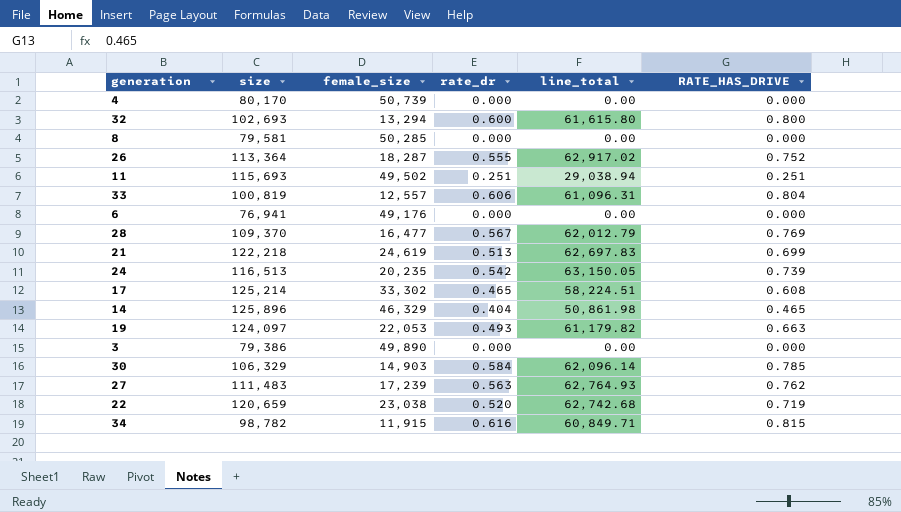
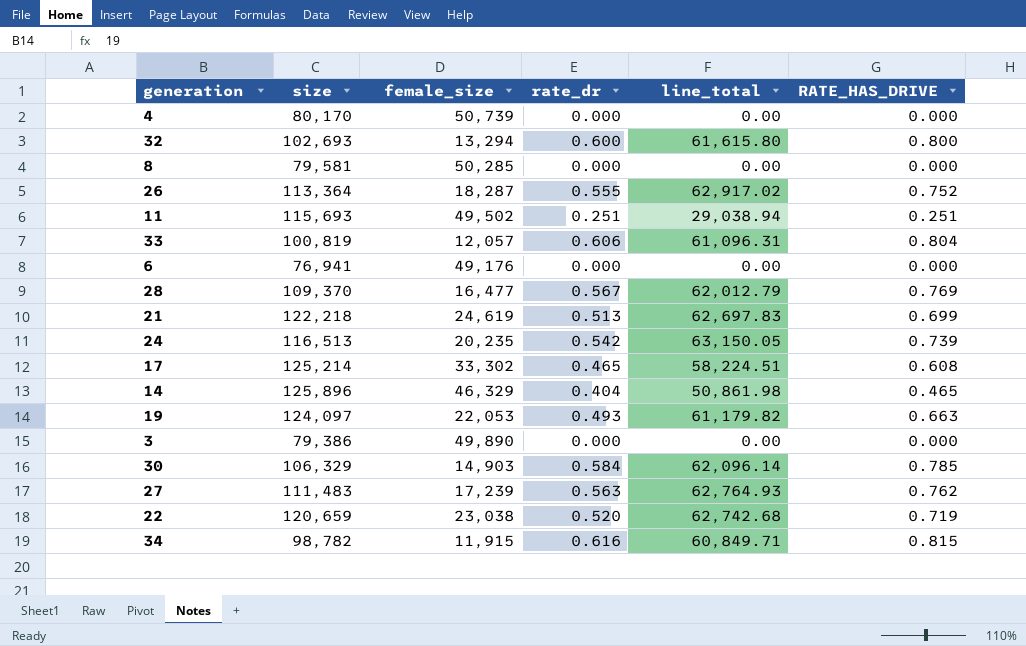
33 | female_size: 12,557 -> 12,057

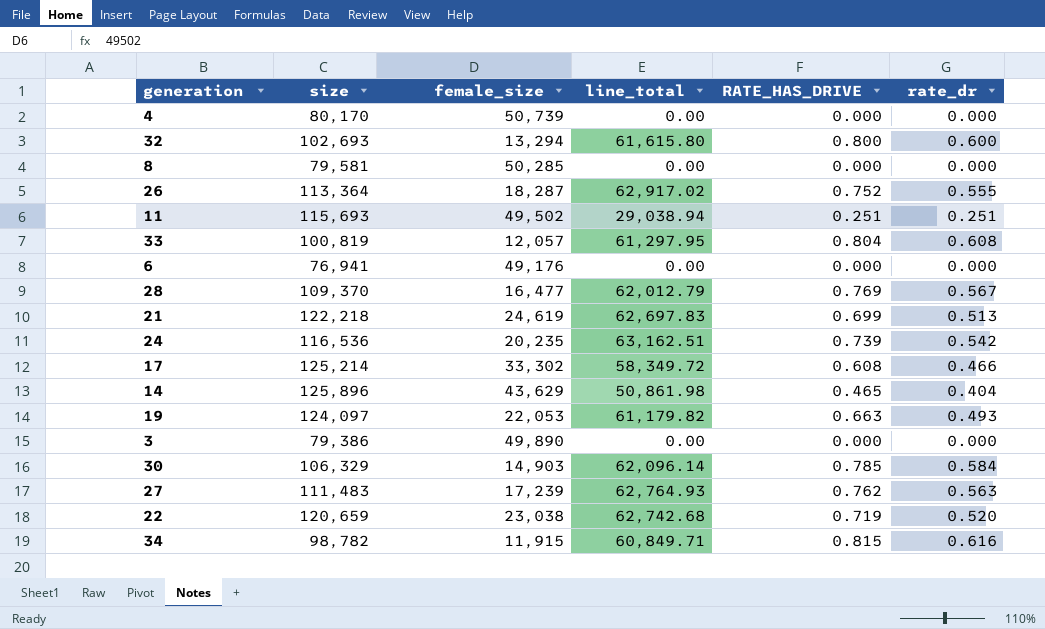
column rate_dr | position: 4 -> 6
33 | line_total: 61,096.31 -> 61,297.95
33 | rate_dr: 0.606 -> 0.608
24 | size: 116,513 -> 116,536
24 | line_total: 63,150.05 -> 63,162.51
17 | line_total: 58,224.51 -> 58,349.72
17 | rate_dr: 0.465 -> 0.466
14 | female_size: 46,329 -> 43,629

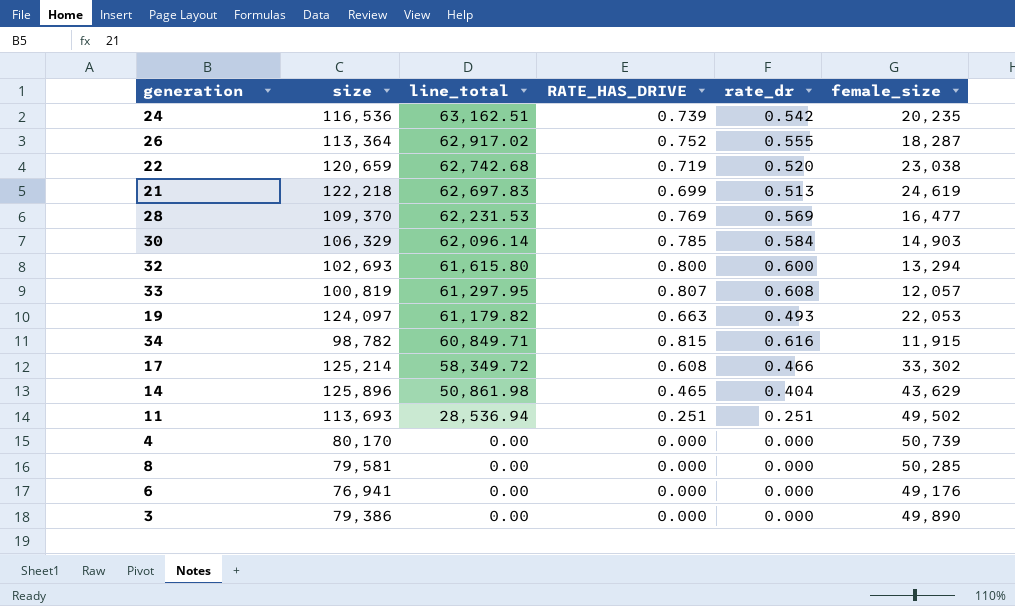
row order: none -> line_total descending
column female_size | position: 3 -> 6
row 27: 111,483 | 17,239 | 62,764.93 | 0.762 | 0.563 -> none
28 | line_total: 62,012.79 -> 62,231.53
28 | rate_dr: 0.567 -> 0.569
33 | RATE_HAS_DRIVE: 0.804 -> 0.807
11 | size: 115,693 -> 113,693
11 | line_total: 29,038.94 -> 28,536.94

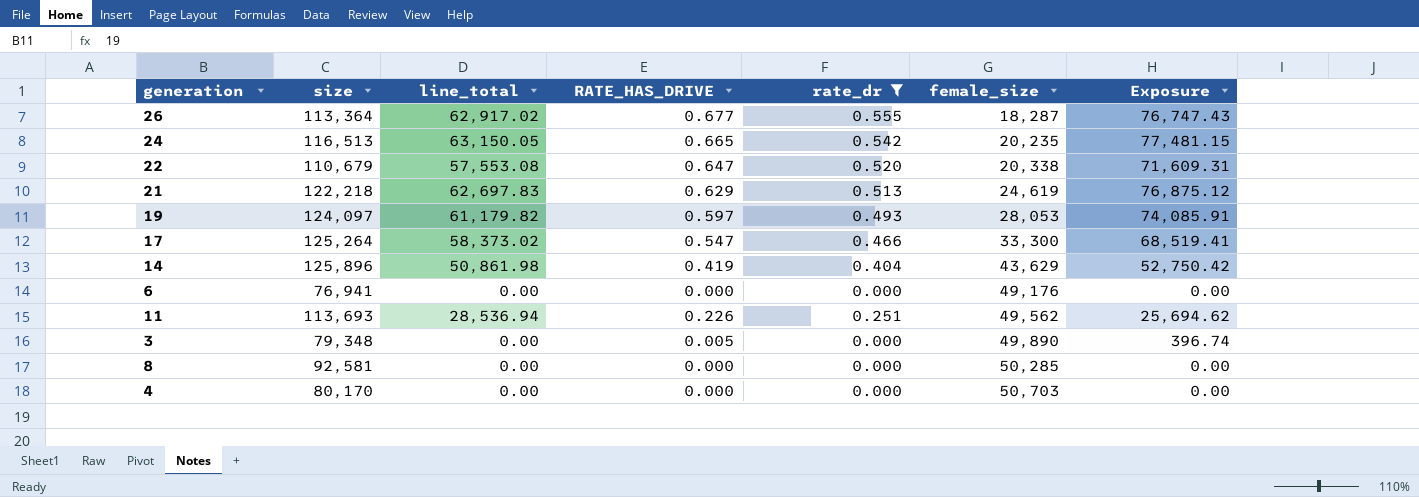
filter: none -> rate_dr <= 0.555
row order: line_total descending -> female_size ascending
column Exposure | formula: none -> [size] * [RATE_HAS_DRIVE]
26 | RATE_HAS_DRIVE: 0.752 -> 0.677
24 | size: 116,536 -> 116,513
24 | line_total: 63,162.51 -> 63,150.05
24 | RATE_HAS_DRIVE: 0.739 -> 0.665
22 | size: 120,659 -> 110,679
22 | line_total: 62,742.68 -> 57,553.08
22 | RATE_HAS_DRIVE: 0.719 -> 0.647
22 | female_size: 23,038 -> 20,338
21 | RATE_HAS_DRIVE: 0.699 -> 0.629
19 | RATE_HAS_DRIVE: 0.663 -> 0.597
19 | female_size: 22,053 -> 28,053
17 | size: 125,214 -> 125,264
17 | line_total: 58,349.72 -> 58,373.02
17 | RATE_HAS_DRIVE: 0.608 -> 0.547
17 | female_size: 33,302 -> 33,300
14 | RATE_HAS_DRIVE: 0.465 -> 0.419
11 | RATE_HAS_DRIVE: 0.251 -> 0.226
11 | female_size: 49,502 -> 49,562
3 | size: 79,386 -> 79,348
3 | RATE_HAS_DRIVE: 0.000 -> 0.005
8 | size: 79,581 -> 92,581
4 | female_size: 50,739 -> 50,703

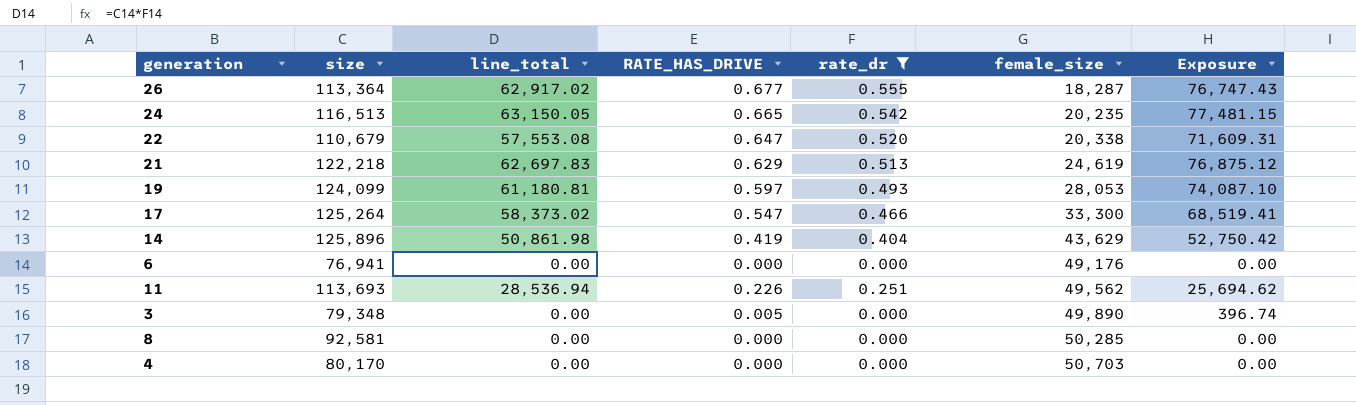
19 | size: 124,097 -> 124,099
19 | line_total: 61,179.82 -> 61,180.81
19 | Exposure: 74,085.91 -> 74,087.10

